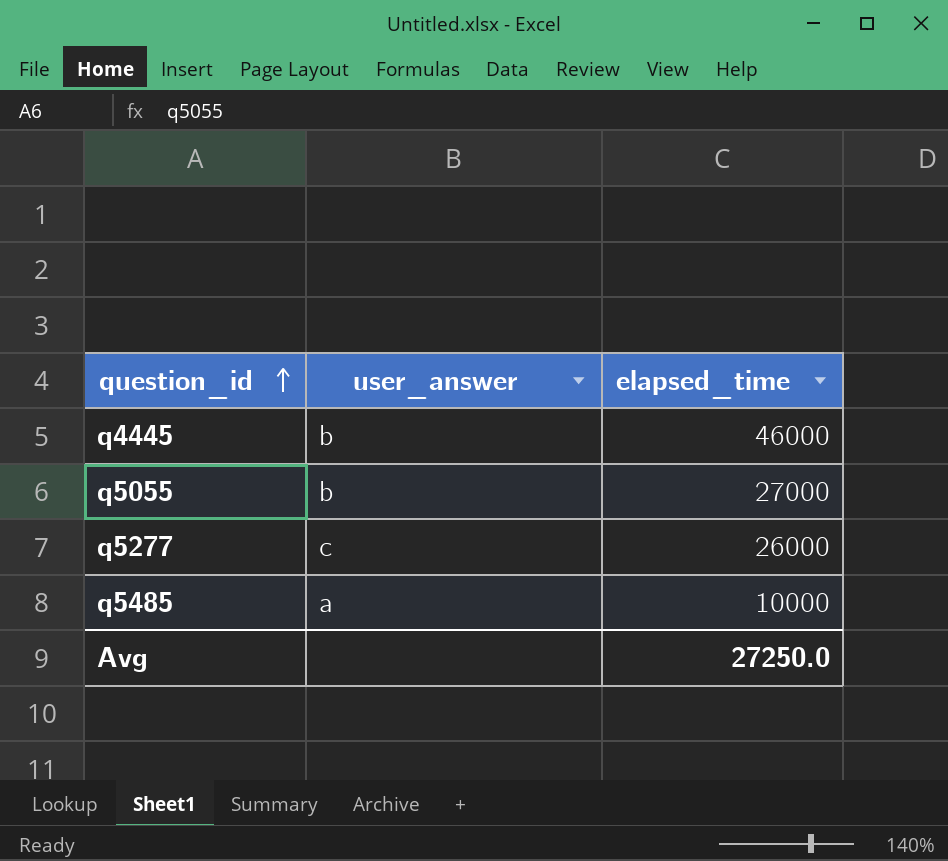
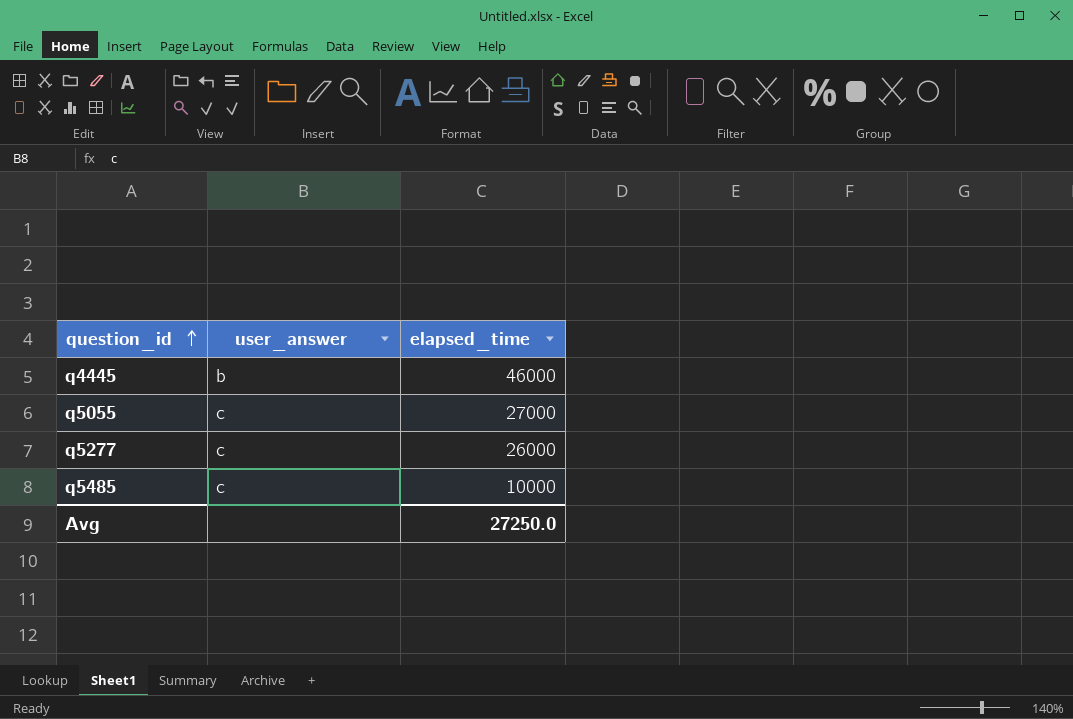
q5055 | user_answer: b -> c
q5485 | user_answer: a -> c

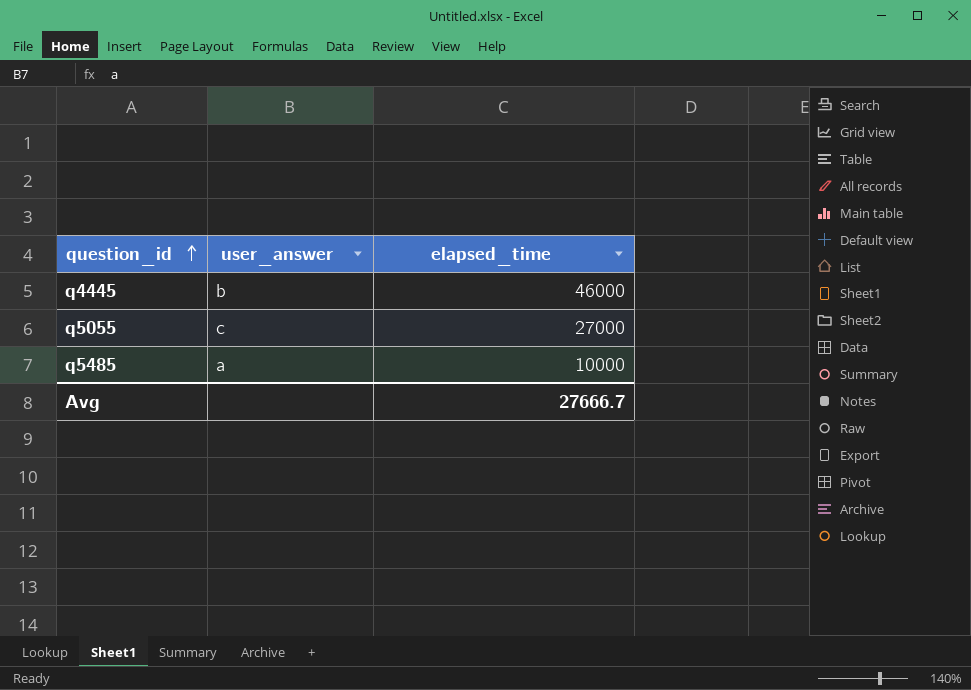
row q5277: c | 26000 -> none
q5485 | user_answer: c -> a
Avg | elapsed_time: 27250.0 -> 27666.7

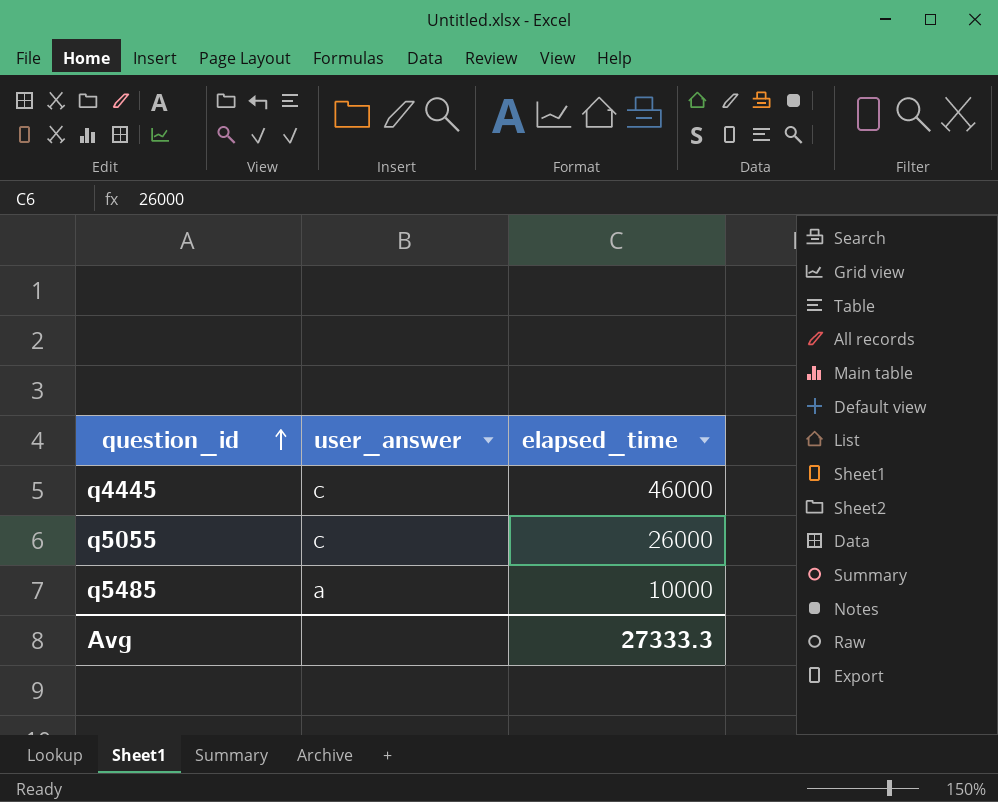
q4445 | user_answer: b -> c
q5055 | elapsed_time: 27000 -> 26000
Avg | elapsed_time: 27666.7 -> 27333.3

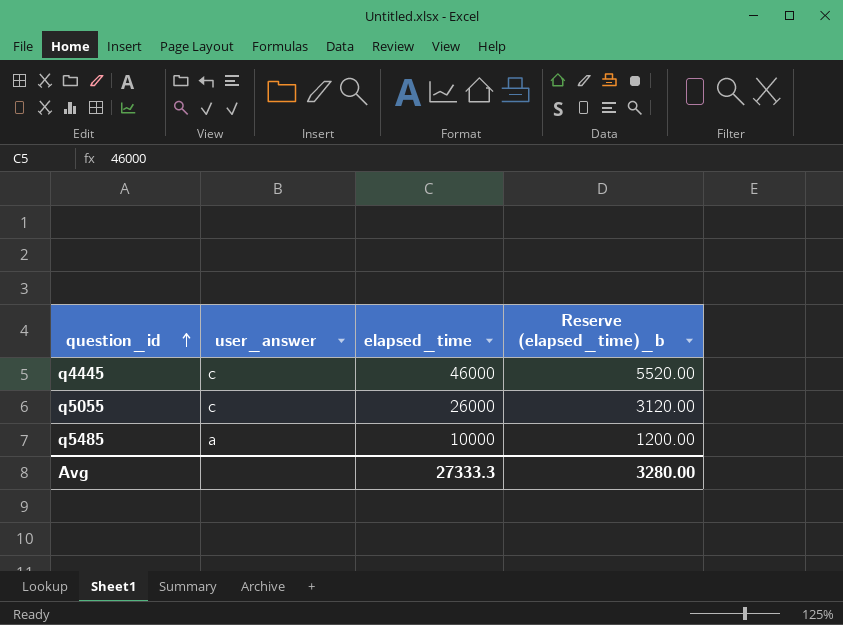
column Reserve (elapsed_time)_b | formula: none -> [elapsed_time] * 0.12

